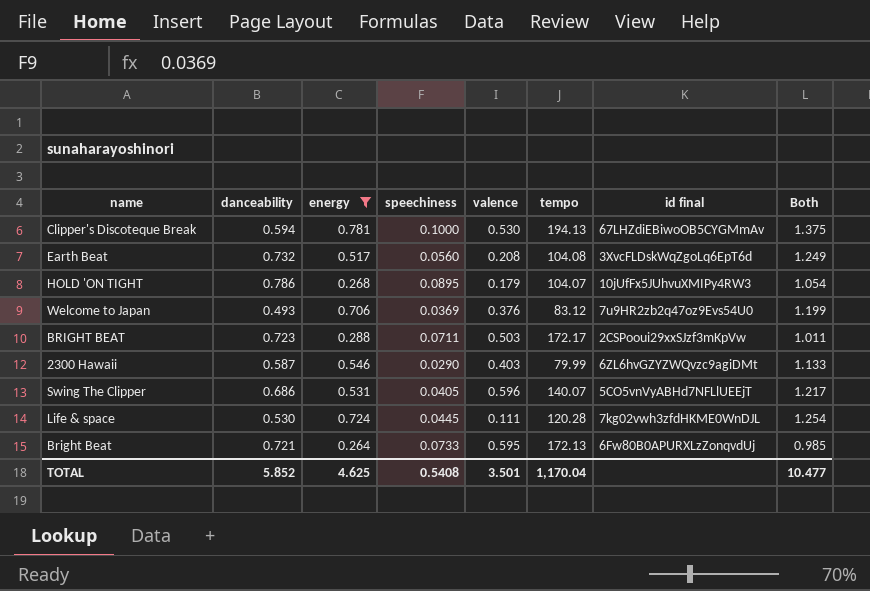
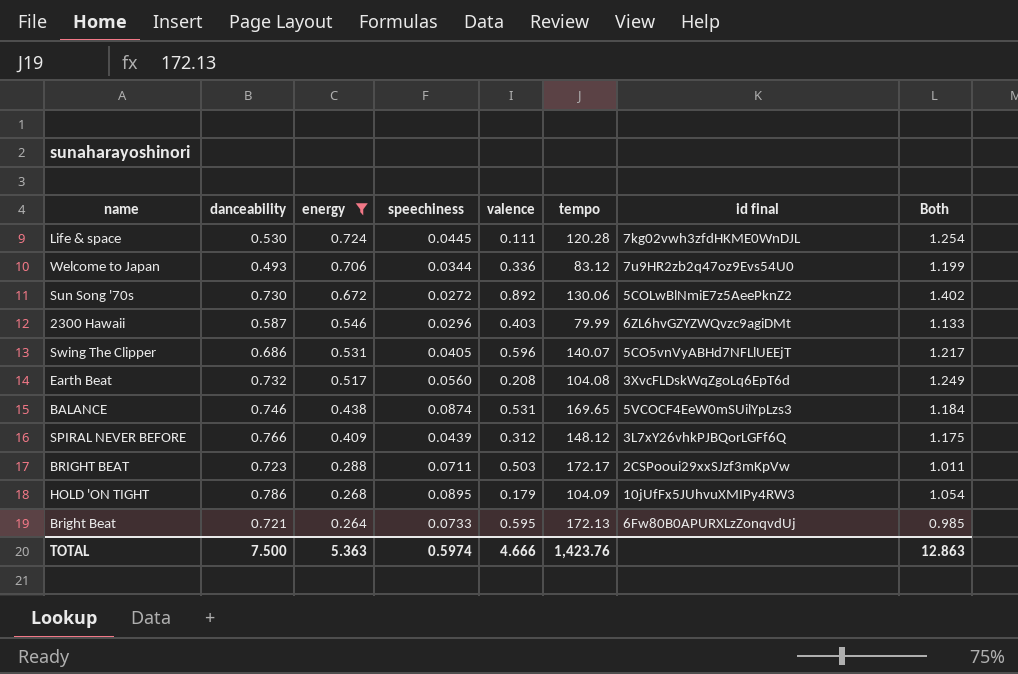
row order: none -> energy descending
row Clipper's Discoteque Break: 0.594 | 0.781 | 0.1000 | 0.530 | 194.13 | 67LHZdiEBiwoOB5CYGMmAv | 1.375 -> none
Welcome to Japan | speechiness: 0.0369 -> 0.0344
Welcome to Japan | valence: 0.376 -> 0.336
row Sun Song '70s: none -> 0.730 | 0.672 | 0.0272 | 0.892 | 130.06 | 5COLwBlNmiE7z5AeePknZ2 | 1.402
2300 Hawaii | speechiness: 0.0290 -> 0.0296
row BALANCE: none -> 0.746 | 0.438 | 0.0874 | 0.531 | 169.65 | 5VCOCF4EeW0mSUilYpLzs3 | 1.184
row SPIRAL NEVER BEFORE: none -> 0.766 | 0.409 | 0.0439 | 0.312 | 148.12 | 3L7xY26vhkPJBQorLGFf6Q | 1.175
HOLD 'ON TIGHT | tempo: 104.07 -> 104.09
TOTAL | danceability: 5.852 -> 7.500
TOTAL | energy: 4.625 -> 5.363
TOTAL | speechiness: 0.5408 -> 0.5974
TOTAL | valence: 3.501 -> 4.666
TOTAL | tempo: 1,170.04 -> 1,423.76
TOTAL | Both: 10.477 -> 12.863

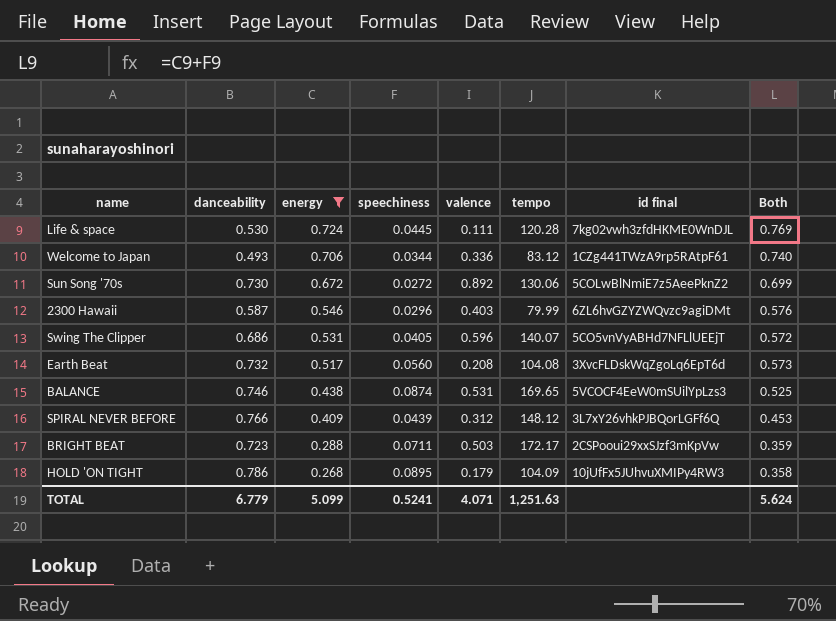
column Both | formula: [danceability] + [energy] -> [energy] + [speechiness]
row Bright Beat: 0.721 | 0.264 | 0.0733 | 0.595 | 172.13 | 6Fw80B0APURXLzZonqvdUj | 0.985 -> none
Welcome to Japan | id final: 7u9HR2zb2q47oz9Evs54U0 -> 1CZg441TWzA9rp5RAtpF61
TOTAL | danceability: 7.500 -> 6.779
TOTAL | energy: 5.363 -> 5.099
TOTAL | speechiness: 0.5974 -> 0.5241
TOTAL | valence: 4.666 -> 4.071
TOTAL | tempo: 1,423.76 -> 1,251.63
TOTAL | Both: 12.863 -> 5.624

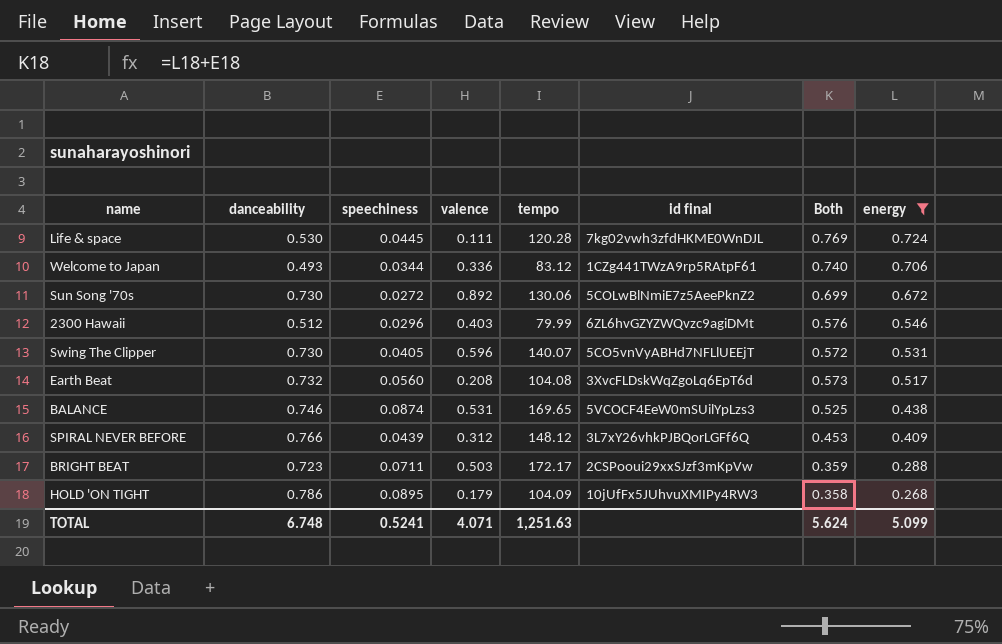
column energy | position: 3 -> 8
2300 Hawaii | danceability: 0.587 -> 0.512
Swing The Clipper | danceability: 0.686 -> 0.730
TOTAL | danceability: 6.779 -> 6.748

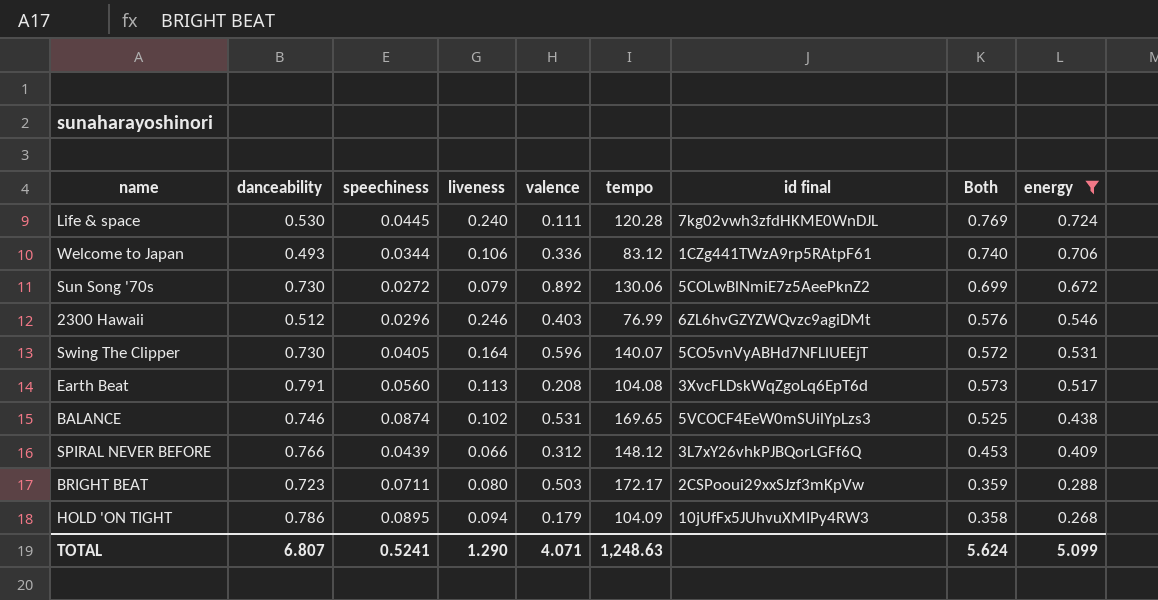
column liveness | position: none -> 4
2300 Hawaii | tempo: 79.99 -> 76.99
Earth Beat | danceability: 0.732 -> 0.791
TOTAL | danceability: 6.748 -> 6.807
TOTAL | tempo: 1,251.63 -> 1,248.63

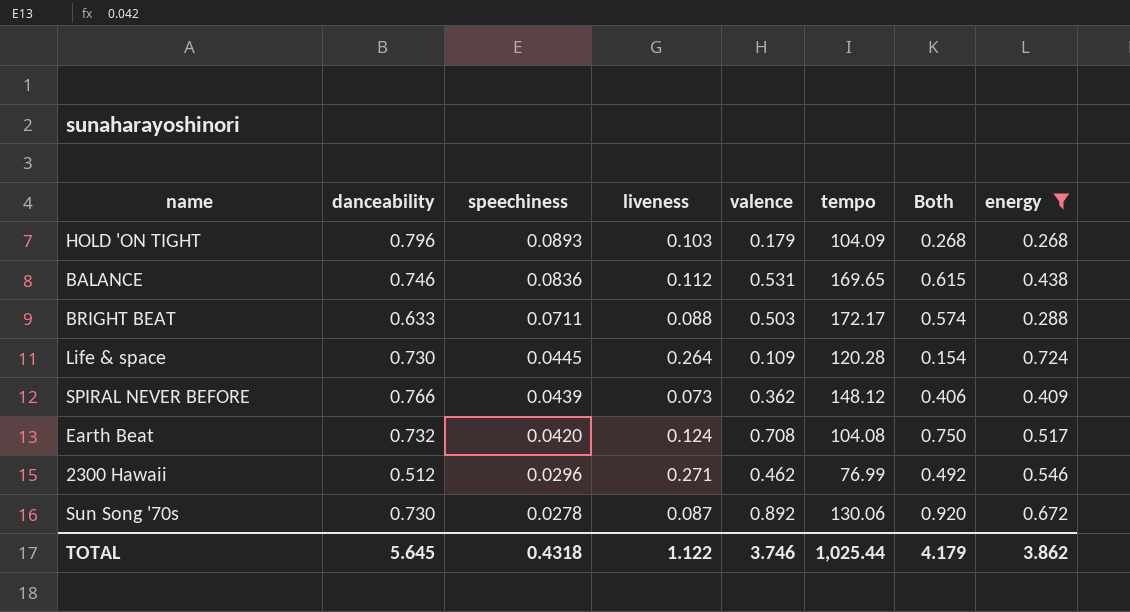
row order: energy descending -> speechiness descending
column id final | position: 7 -> none
column Both | formula: [speechiness] + [energy] -> [speechiness] + [valence]
row Welcome to Japan: 0.493 | 0.0344 | 0.106 | 0.336 | 83.12 | 1CZg441TWzA9rp5RAtpF61 | 0.740 | 0.706 -> none
row Swing The Clipper: 0.730 | 0.0405 | 0.164 | 0.596 | 140.07 | 5CO5vnVyABHd7NFLlUEEjT | 0.572 | 0.531 -> none
HOLD 'ON TIGHT | danceability: 0.786 -> 0.796
HOLD 'ON TIGHT | speechiness: 0.0895 -> 0.0893
HOLD 'ON TIGHT | liveness: 0.094 -> 0.103
BALANCE | speechiness: 0.0874 -> 0.0836
BALANCE | liveness: 0.102 -> 0.112
BRIGHT BEAT | danceability: 0.723 -> 0.633
BRIGHT BEAT | liveness: 0.080 -> 0.088
Life & space | danceability: 0.530 -> 0.730
Life & space | liveness: 0.240 -> 0.264
Life & space | valence: 0.111 -> 0.109
SPIRAL NEVER BEFORE | liveness: 0.066 -> 0.073
SPIRAL NEVER BEFORE | valence: 0.312 -> 0.362
Earth Beat | danceability: 0.791 -> 0.732
Earth Beat | speechiness: 0.0560 -> 0.0420
Earth Beat | liveness: 0.113 -> 0.124
Earth Beat | valence: 0.208 -> 0.708
2300 Hawaii | liveness: 0.246 -> 0.271
2300 Hawaii | valence: 0.403 -> 0.462
Sun Song '70s | speechiness: 0.0272 -> 0.0278
Sun Song '70s | liveness: 0.079 -> 0.087
TOTAL | danceability: 6.807 -> 5.645
TOTAL | speechiness: 0.5241 -> 0.4318
TOTAL | liveness: 1.290 -> 1.122
TOTAL | valence: 4.071 -> 3.746
TOTAL | tempo: 1,248.63 -> 1,025.44
TOTAL | Both: 5.624 -> 4.179
TOTAL | energy: 5.099 -> 3.862

